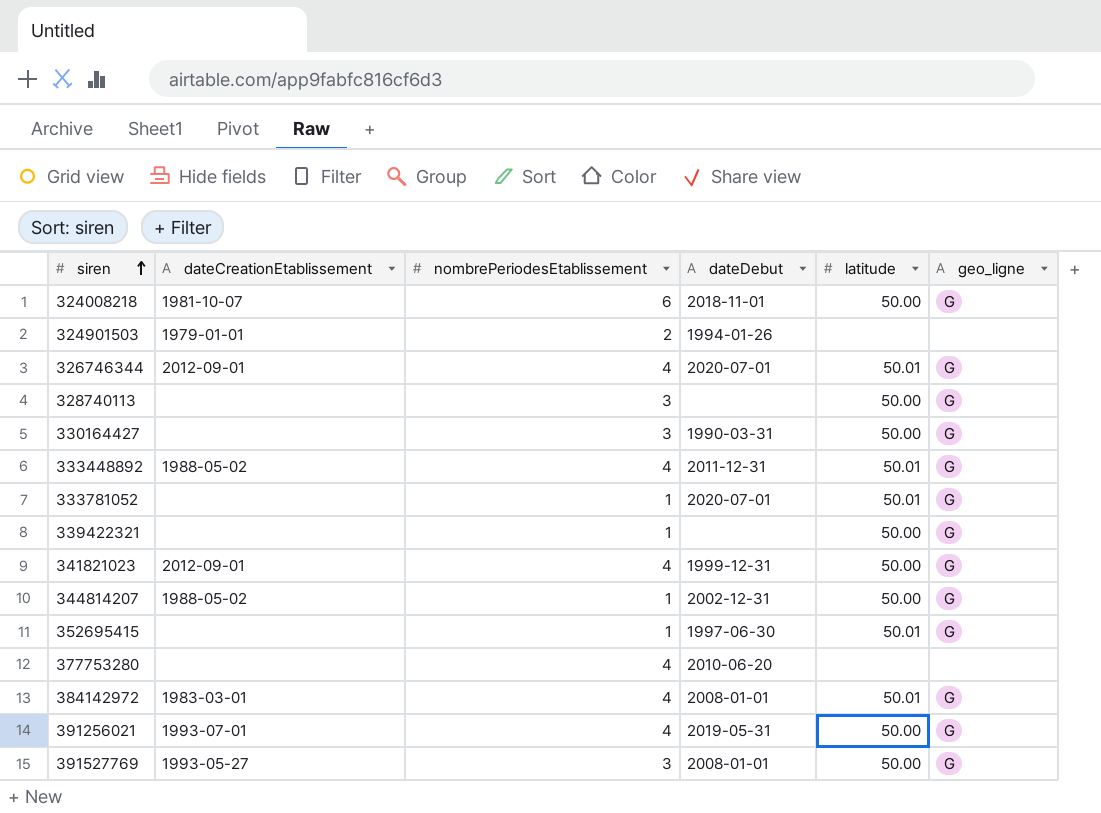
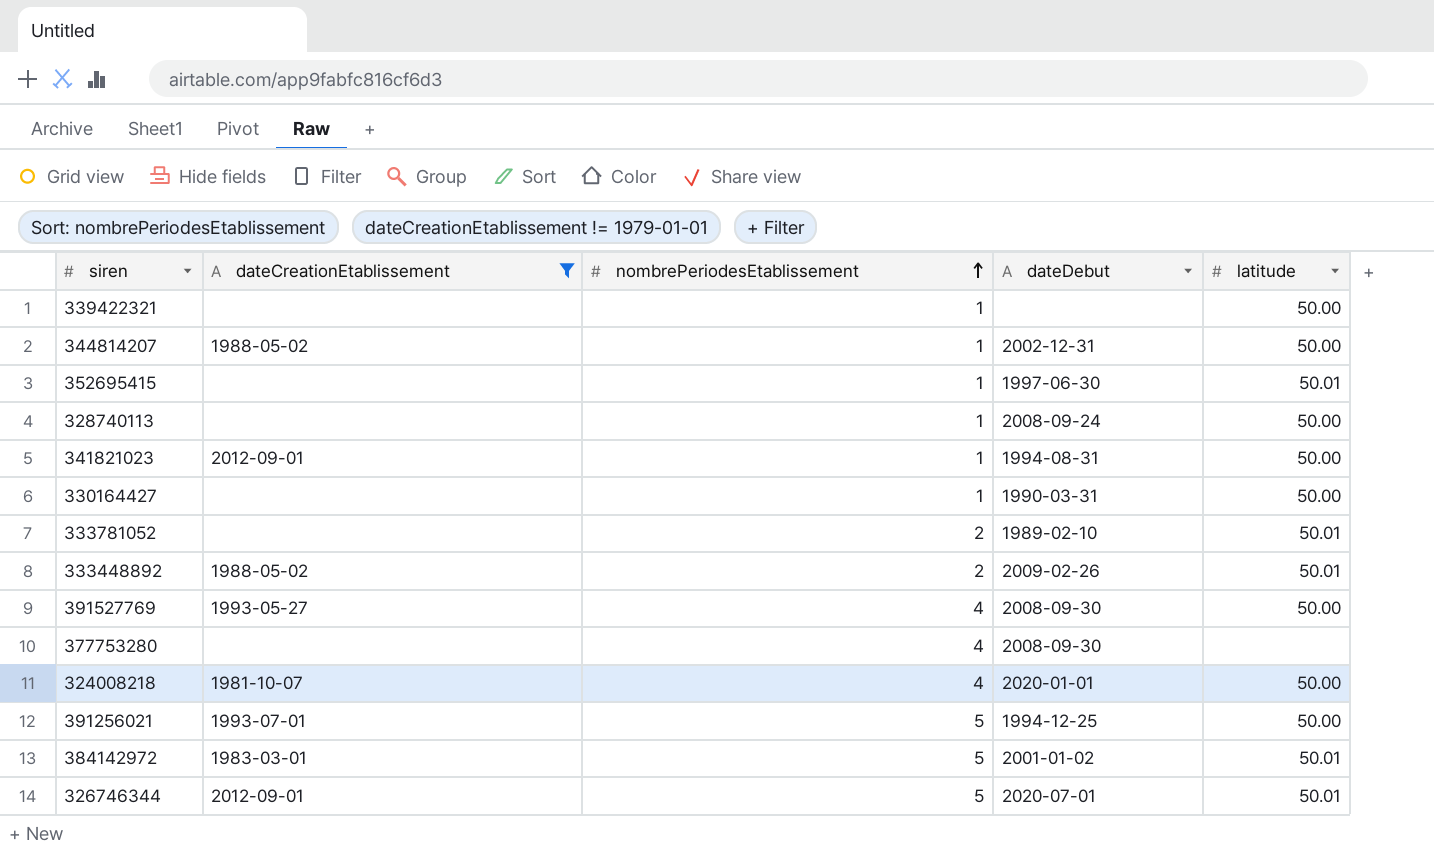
filter: none -> dateCreationEtablissement != 1979-01-01
row order: siren ascending -> nombrePeriodesEtablissement ascending
column geo_ligne | position: 6 -> none
328740113 | nombrePeriodesEtablissement: 3 -> 1
328740113 | dateDebut: none -> 2008-09-24
341821023 | nombrePeriodesEtablissement: 4 -> 1
341821023 | dateDebut: 1999-12-31 -> 1994-08-31
330164427 | nombrePeriodesEtablissement: 3 -> 1
333781052 | nombrePeriodesEtablissement: 1 -> 2
333781052 | dateDebut: 2020-07-01 -> 1989-02-10
333448892 | nombrePeriodesEtablissement: 4 -> 2
333448892 | dateDebut: 2011-12-31 -> 2009-02-26
391527769 | nombrePeriodesEtablissement: 3 -> 4
391527769 | dateDebut: 2008-01-01 -> 2008-09-30
377753280 | dateDebut: 2010-06-20 -> 2008-09-30
324008218 | nombrePeriodesEtablissement: 6 -> 4
324008218 | dateDebut: 2018-11-01 -> 2020-01-01
391256021 | nombrePeriodesEtablissement: 4 -> 5
391256021 | dateDebut: 2019-05-31 -> 1994-12-25
384142972 | nombrePeriodesEtablissement: 4 -> 5
384142972 | dateDebut: 2008-01-01 -> 2001-01-02
326746344 | nombrePeriodesEtablissement: 4 -> 5

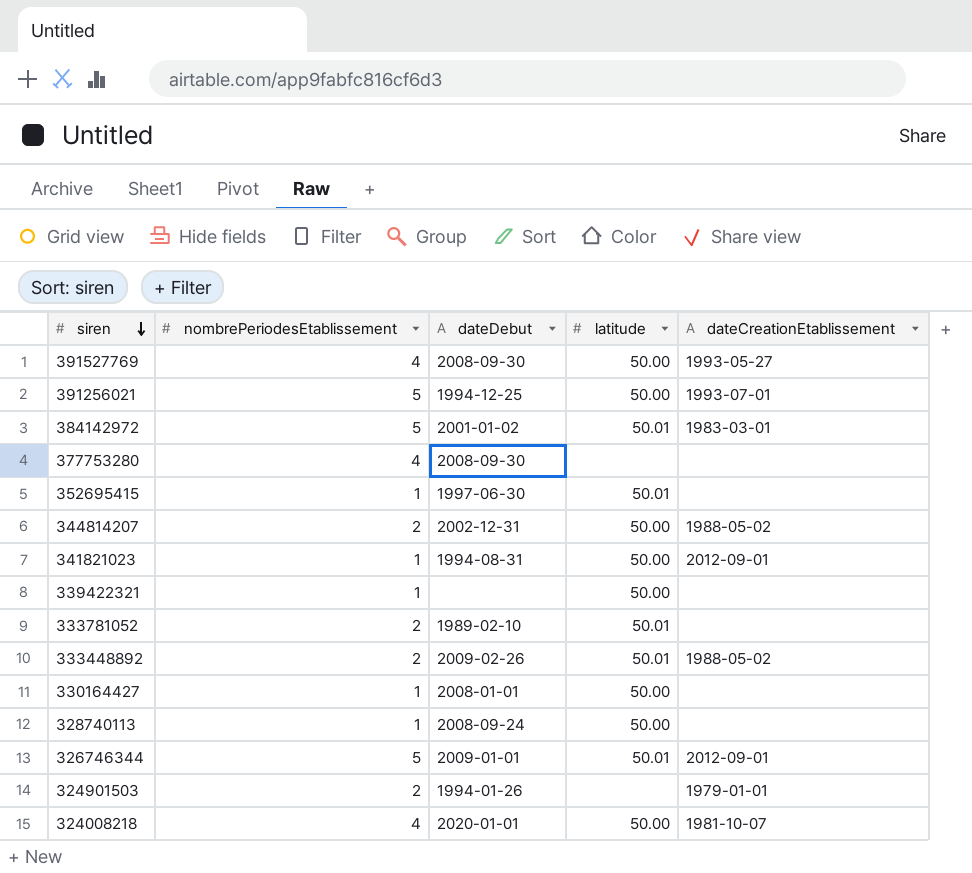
filter: dateCreationEtablissement != 1979-01-01 -> none
row order: nombrePeriodesEtablissement ascending -> siren descending
column dateCreationEtablissement | position: 2 -> 5
344814207 | nombrePeriodesEtablissement: 1 -> 2
330164427 | dateDebut: 1990-03-31 -> 2008-01-01
326746344 | dateDebut: 2020-07-01 -> 2009-01-01

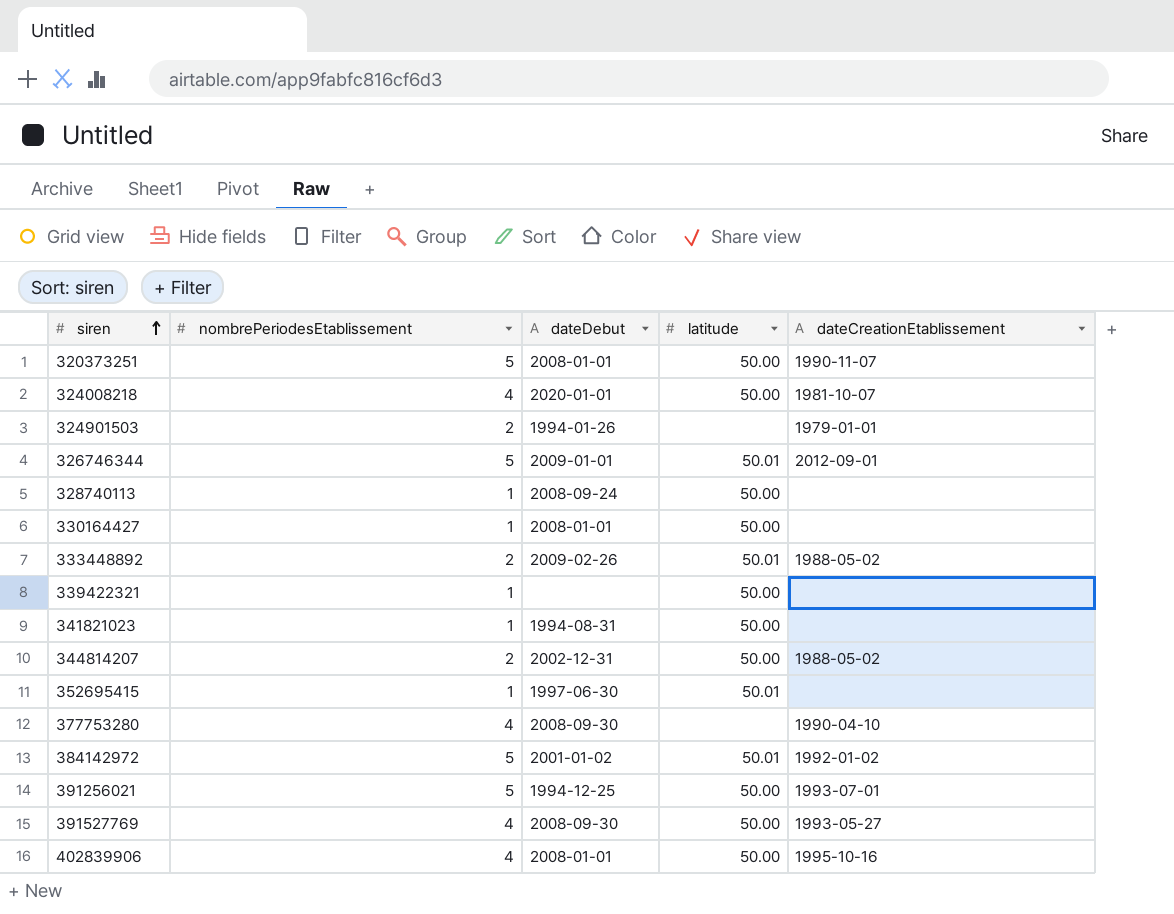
row order: siren descending -> siren ascending
row 333781052: 2 | 1989-02-10 | 50.01 | none -> none
row 320373251: none -> 5 | 2008-01-01 | 50.00 | 1990-11-07
341821023 | dateCreationEtablissement: 2012-09-01 -> none
377753280 | dateCreationEtablissement: none -> 1990-04-10
384142972 | dateCreationEtablissement: 1983-03-01 -> 1992-01-02
row 402839906: none -> 4 | 2008-01-01 | 50.00 | 1995-10-16

